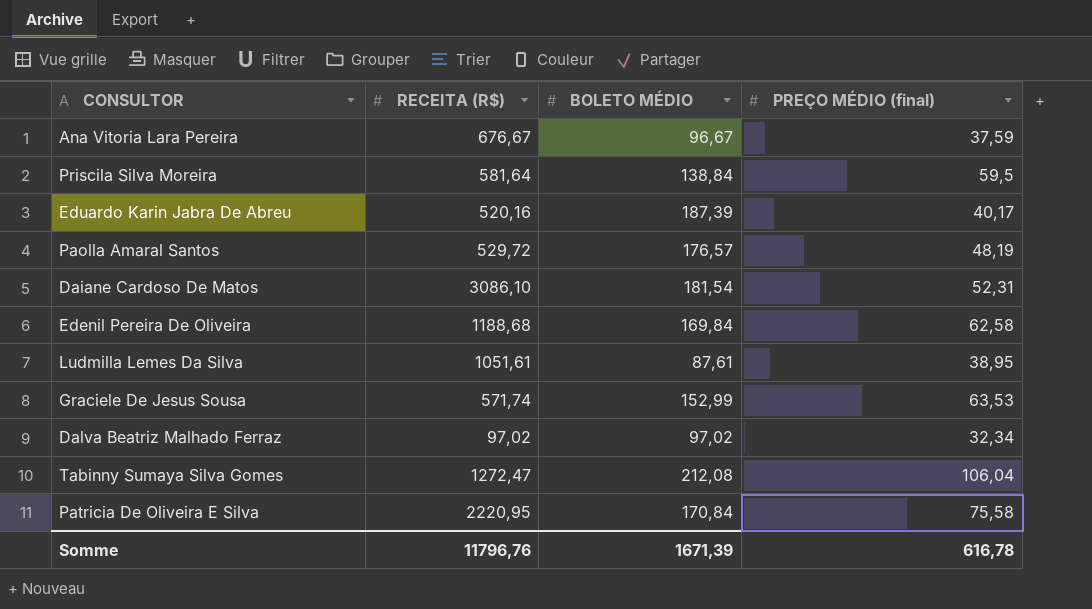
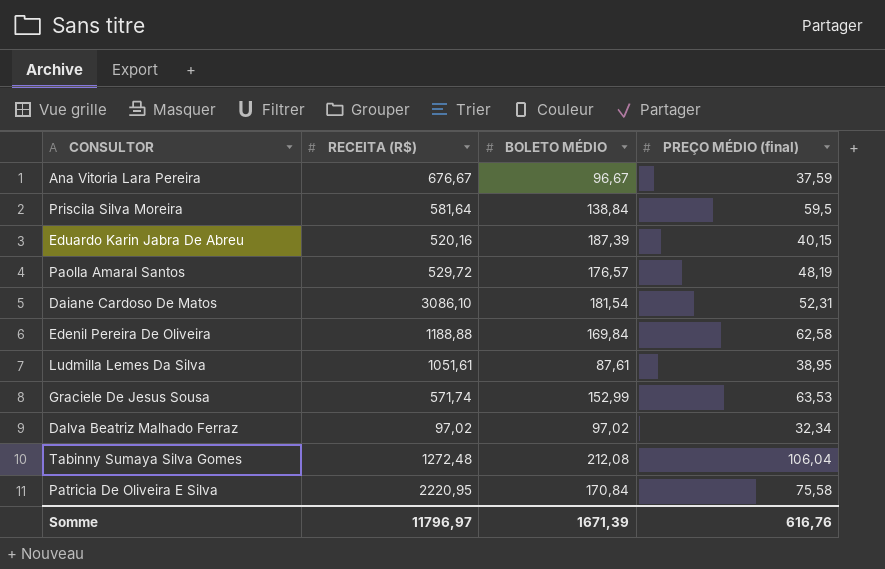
Eduardo Karin Jabra De Abreu | PREÇO MÉDIO (final): 40,17 -> 40,15
Edenil Pereira De Oliveira | RECEITA (R$): 1188,68 -> 1188,88
Tabinny Sumaya Silva Gomes | RECEITA (R$): 1272,47 -> 1272,48
Somme | RECEITA (R$): 11796,76 -> 11796,97
Somme | PREÇO MÉDIO (final): 616,78 -> 616,76

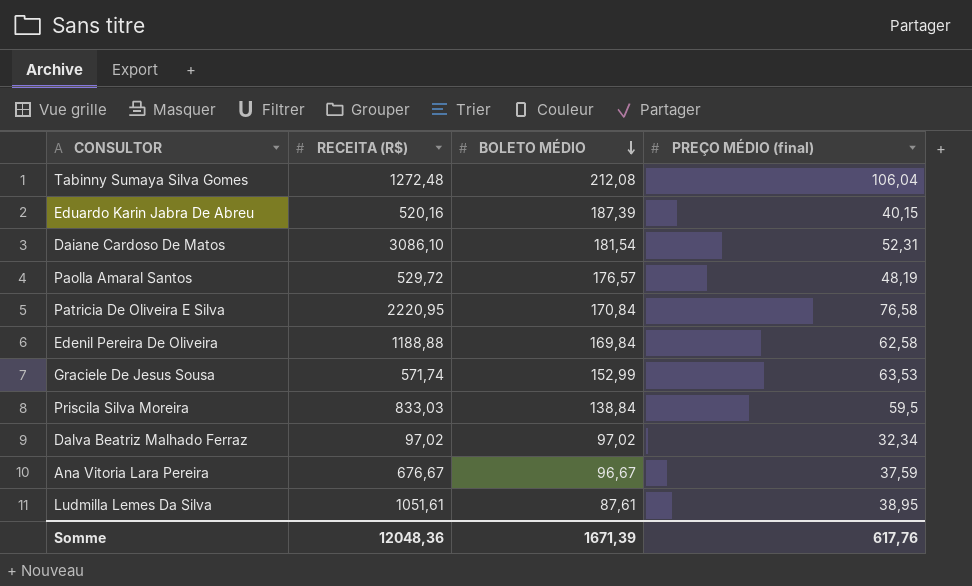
row order: none -> BOLETO MÉDIO descending
Patricia De Oliveira E Silva | PREÇO MÉDIO (final): 75,58 -> 76,58
Priscila Silva Moreira | RECEITA (R$): 581,64 -> 833,03
Somme | RECEITA (R$): 11796,97 -> 12048,36
Somme | PREÇO MÉDIO (final): 616,76 -> 617,76

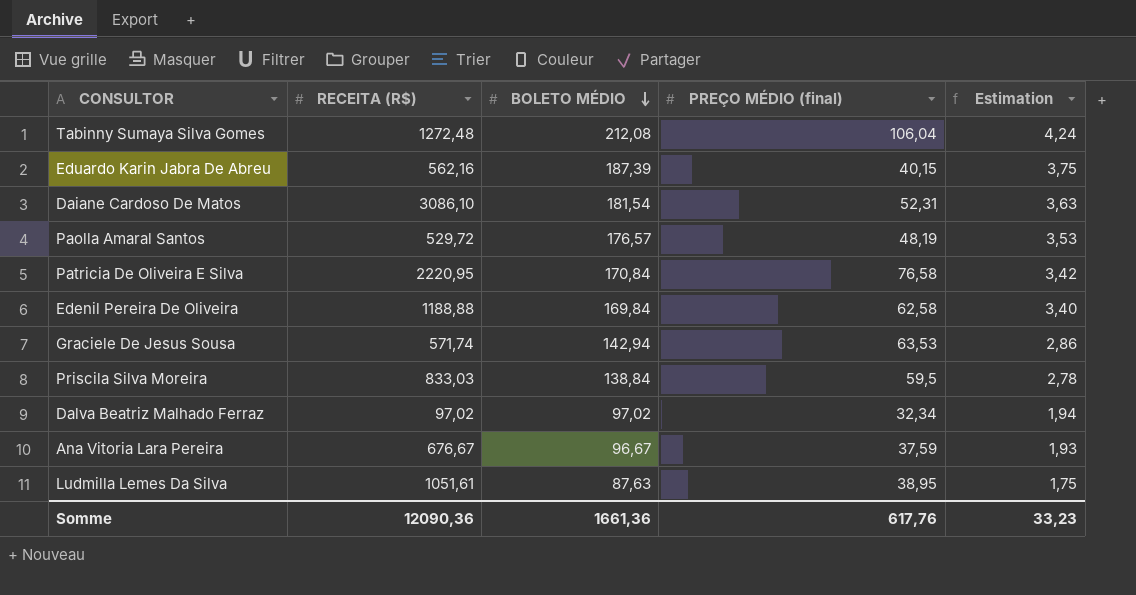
column Estimation | formula: none -> [BOLETO MÉDIO] * 0,02
Eduardo Karin Jabra De Abreu | RECEITA (R$): 520,16 -> 562,16
Graciele De Jesus Sousa | BOLETO MÉDIO: 152,99 -> 142,94
Ludmilla Lemes Da Silva | BOLETO MÉDIO: 87,61 -> 87,63
Somme | RECEITA (R$): 12048,36 -> 12090,36
Somme | BOLETO MÉDIO: 1671,39 -> 1661,36

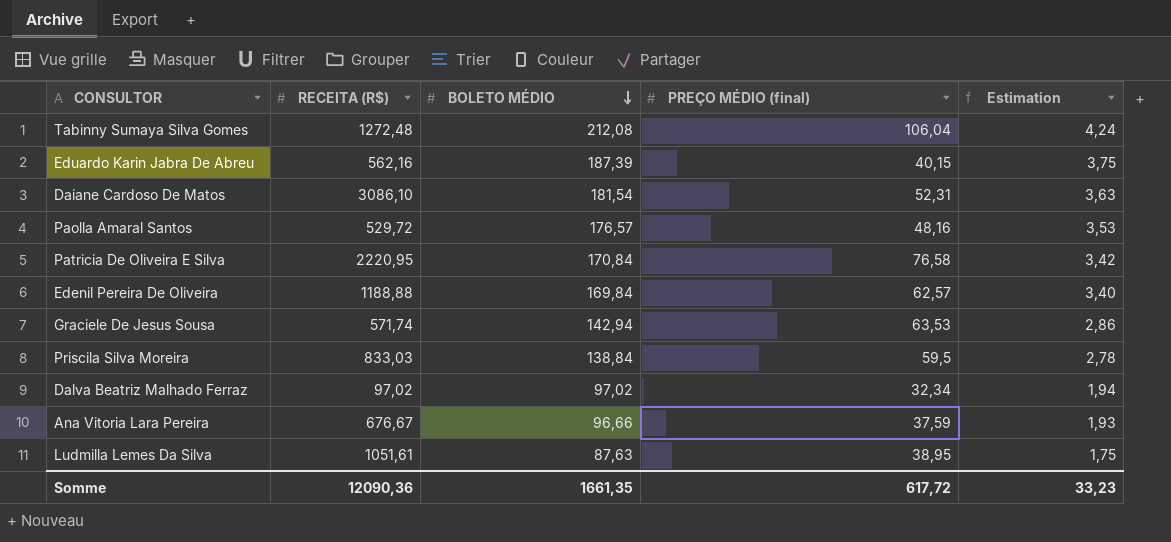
Paolla Amaral Santos | PREÇO MÉDIO (final): 48,19 -> 48,16
Edenil Pereira De Oliveira | PREÇO MÉDIO (final): 62,58 -> 62,57
Ana Vitoria Lara Pereira | BOLETO MÉDIO: 96,67 -> 96,66
Somme | BOLETO MÉDIO: 1661,36 -> 1661,35
Somme | PREÇO MÉDIO (final): 617,76 -> 617,72

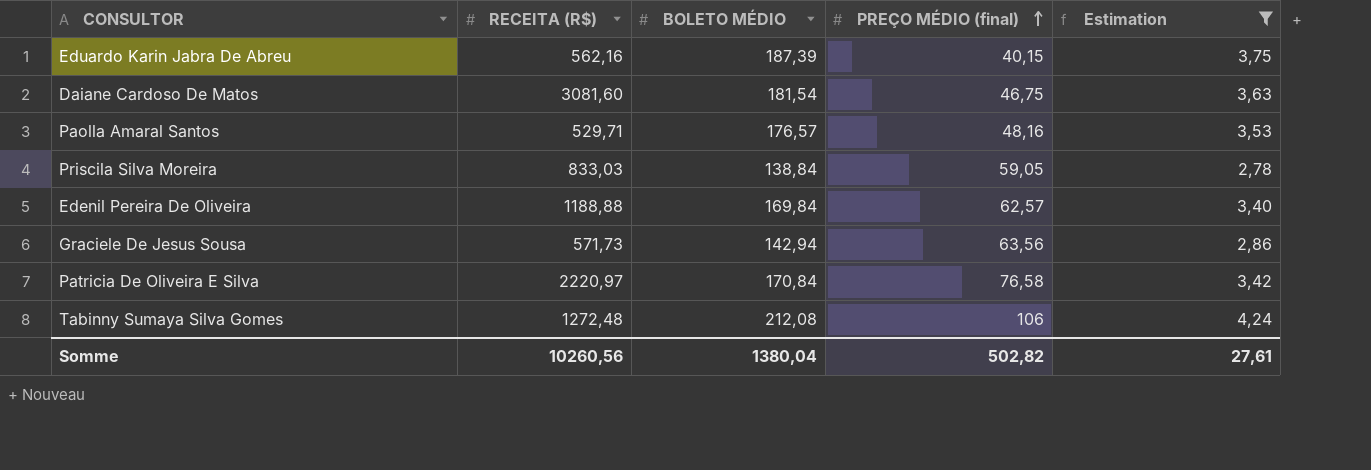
filter: none -> Estimation >= 2,78
row order: BOLETO MÉDIO descending -> PREÇO MÉDIO (final) ascending
Daiane Cardoso De Matos | RECEITA (R$): 3086,10 -> 3081,60
Daiane Cardoso De Matos | PREÇO MÉDIO (final): 52,31 -> 46,75
Paolla Amaral Santos | RECEITA (R$): 529,72 -> 529,71
Priscila Silva Moreira | PREÇO MÉDIO (final): 59,5 -> 59,05
Graciele De Jesus Sousa | RECEITA (R$): 571,74 -> 571,73
Graciele De Jesus Sousa | PREÇO MÉDIO (final): 63,53 -> 63,56
Patricia De Oliveira E Silva | RECEITA (R$): 2220,95 -> 2220,97
Tabinny Sumaya Silva Gomes | PREÇO MÉDIO (final): 106,04 -> 106
Somme | RECEITA (R$): 12090,36 -> 10260,56
Somme | BOLETO MÉDIO: 1661,35 -> 1380,04
Somme | PREÇO MÉDIO (final): 617,72 -> 502,82
Somme | Estimation: 33,23 -> 27,61

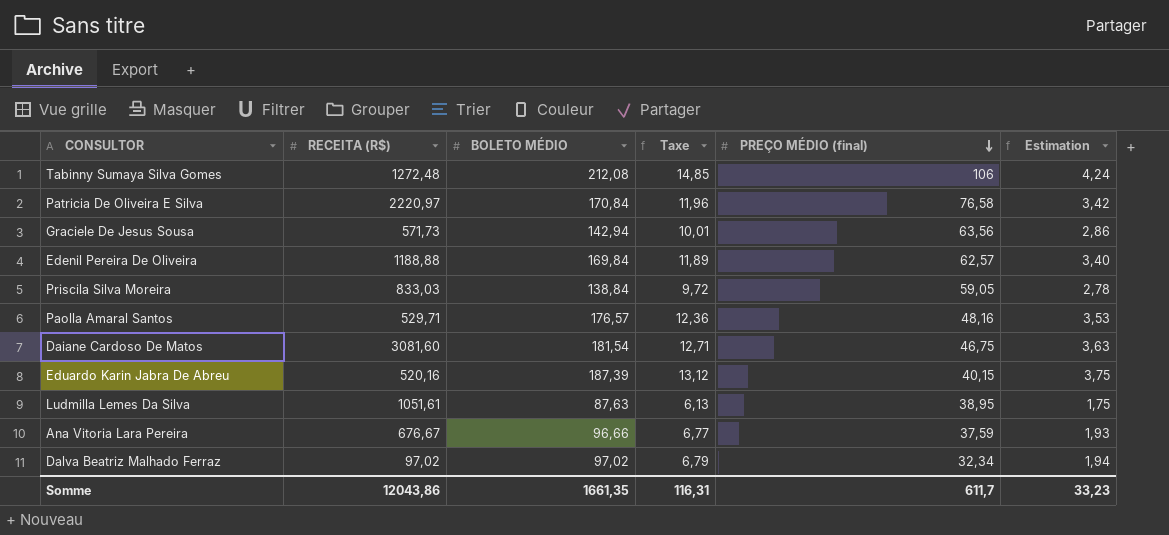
filter: Estimation >= 2,78 -> none
row order: PREÇO MÉDIO (final) ascending -> PREÇO MÉDIO (final) descending
column Taxe | formula: none -> [BOLETO MÉDIO] * 0,07
Eduardo Karin Jabra De Abreu | RECEITA (R$): 562,16 -> 520,16
Somme | RECEITA (R$): 10260,56 -> 12043,86
Somme | BOLETO MÉDIO: 1380,04 -> 1661,35
Somme | PREÇO MÉDIO (final): 502,82 -> 611,7
Somme | Estimation: 27,61 -> 33,23

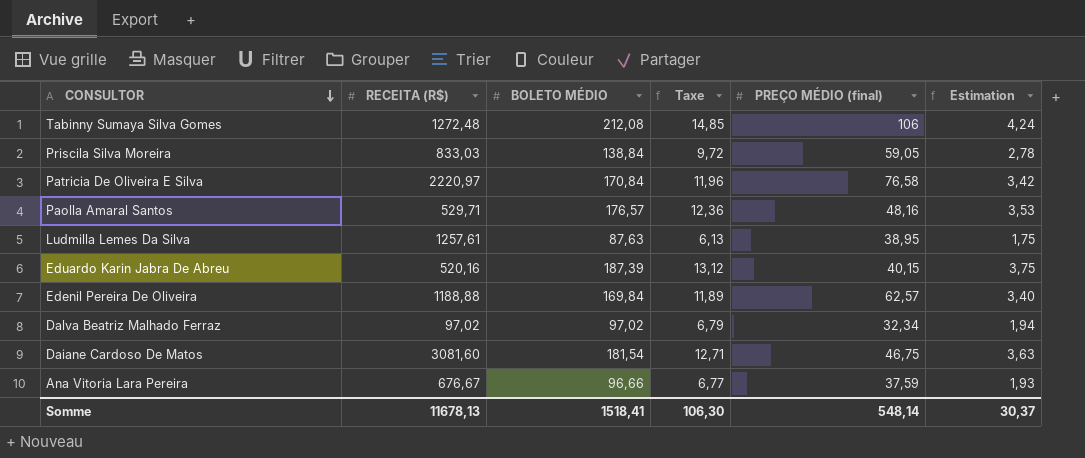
row order: PREÇO MÉDIO (final) descending -> CONSULTOR descending
row Graciele De Jesus Sousa: 571,73 | 142,94 | 10,01 | 63,56 | 2,86 -> none
Ludmilla Lemes Da Silva | RECEITA (R$): 1051,61 -> 1257,61
Somme | RECEITA (R$): 12043,86 -> 11678,13
Somme | BOLETO MÉDIO: 1661,35 -> 1518,41
Somme | Taxe: 116,31 -> 106,30
Somme | PREÇO MÉDIO (final): 611,7 -> 548,14
Somme | Estimation: 33,23 -> 30,37

